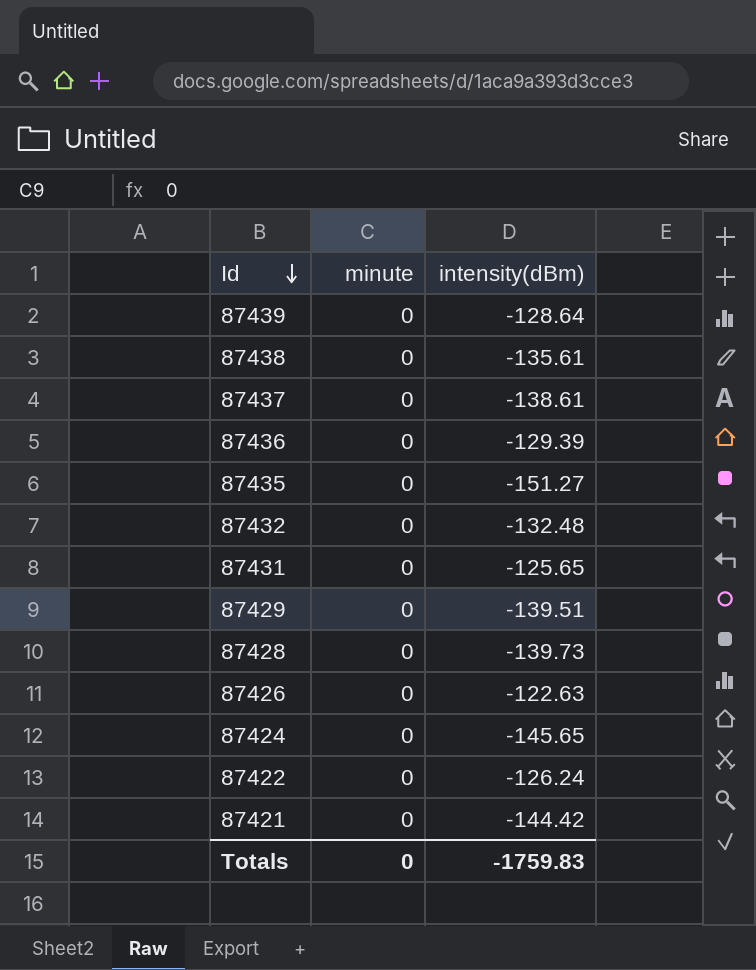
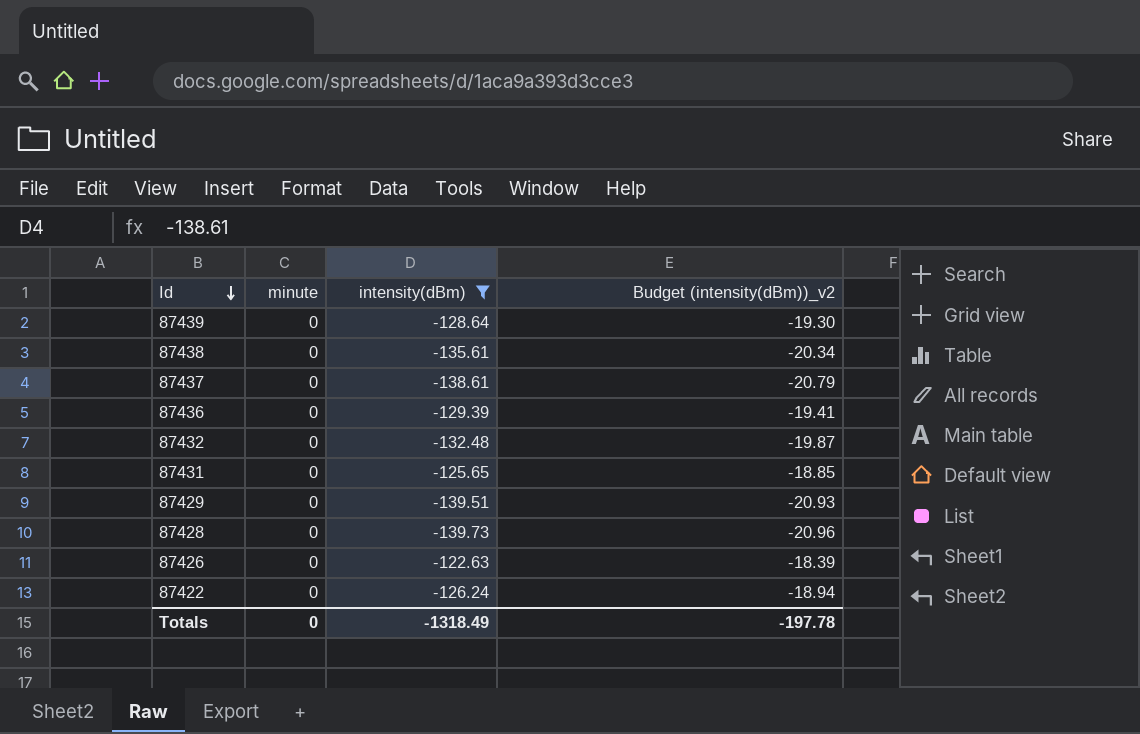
filter: none -> intensity(dBm) >= -139.73
column Budget (intensity(dBm))_v2 | formula: none -> [intensity(dBm)] * 0.15
Totals | intensity(dBm): -1759.83 -> -1318.49

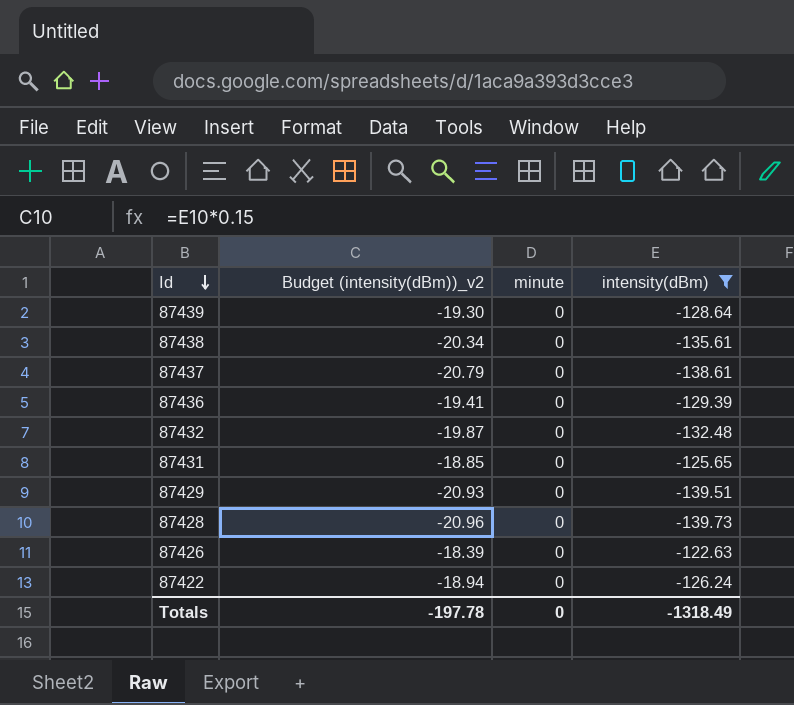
column Budget (intensity(dBm))_v2 | position: 4 -> 2

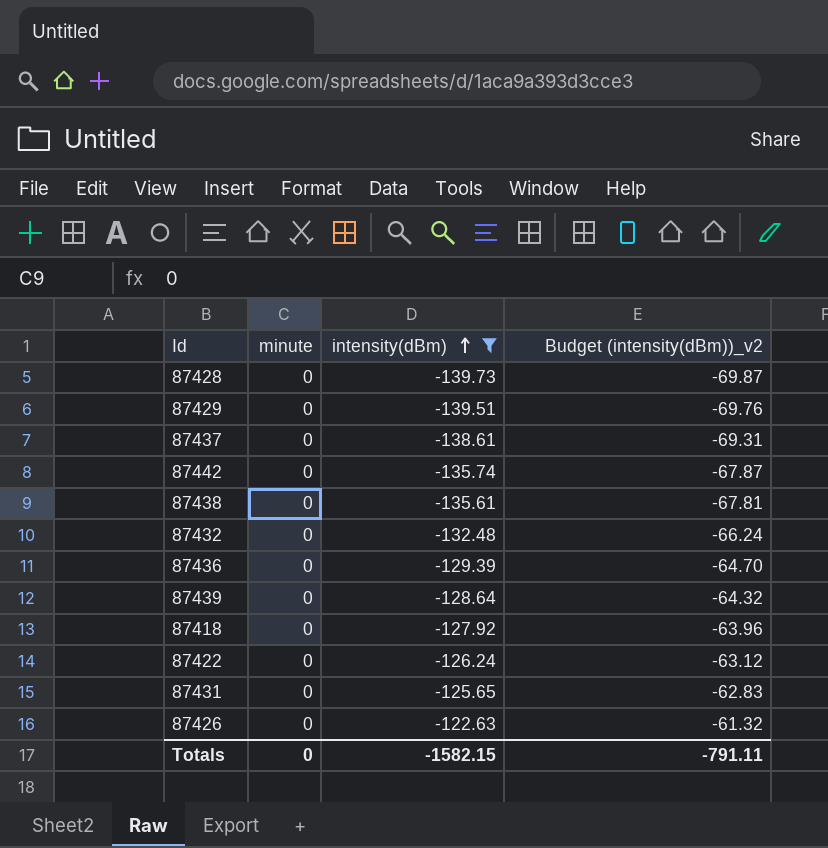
row order: Id descending -> intensity(dBm) ascending
column Budget (intensity(dBm))_v2 | formula: [intensity(dBm)] * 0.15 -> [intensity(dBm)] * 0.5
column Budget (intensity(dBm))_v2 | position: 2 -> 4
row 87442: none -> 0 | -135.74 | -67.87
row 87418: none -> 0 | -127.92 | -63.96
Totals | intensity(dBm): -1318.49 -> -1582.15
Totals | Budget (intensity(dBm))_v2: -197.78 -> -791.11

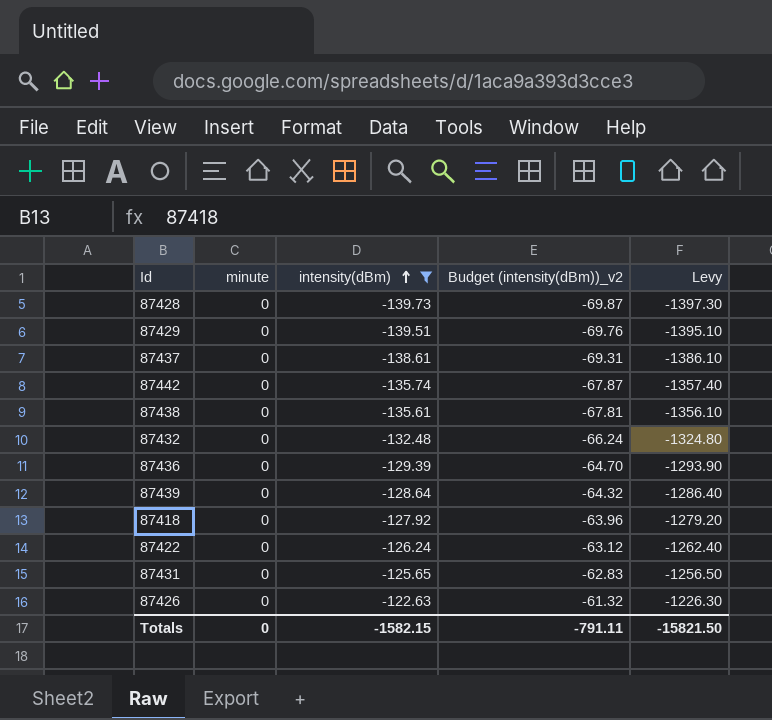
column Levy | formula: none -> [intensity(dBm)] * 10

